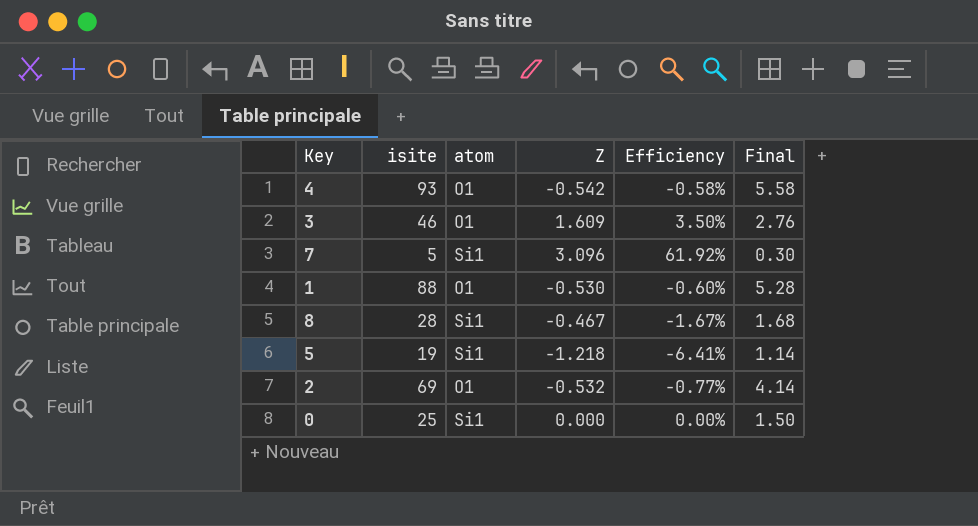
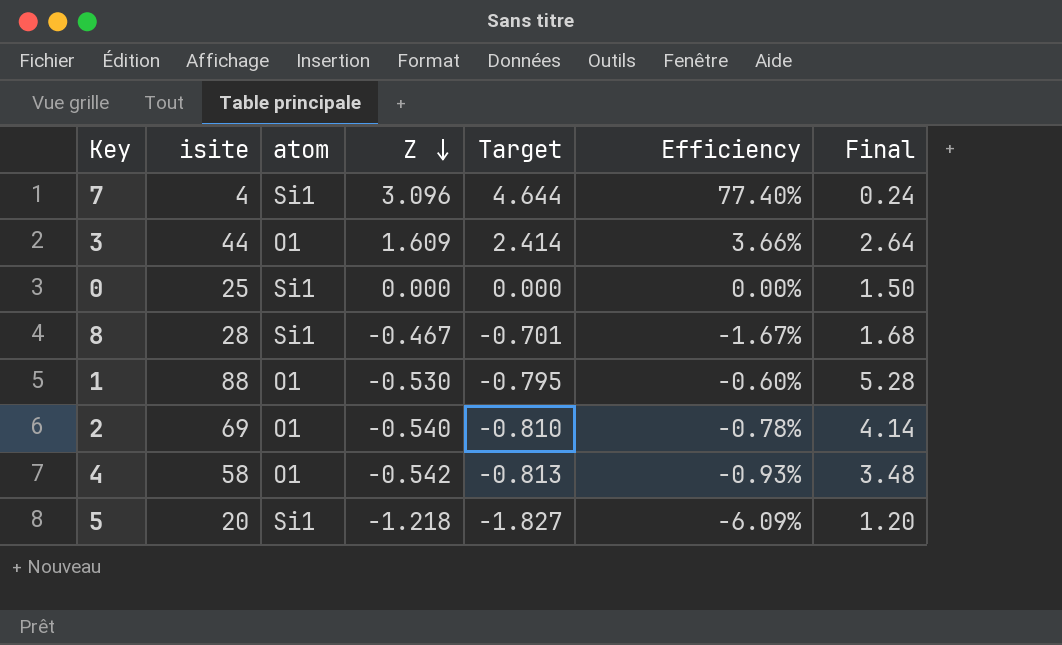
row order: none -> Z descending
column Target | formula: none -> [Z] * 1.5
7 | isite: 5 -> 4
7 | Efficiency: 61.92% -> 77.40%
7 | Final: 0.30 -> 0.24
3 | isite: 46 -> 44
3 | Efficiency: 3.50% -> 3.66%
3 | Final: 2.76 -> 2.64
2 | Z: -0.532 -> -0.540
2 | Efficiency: -0.77% -> -0.78%
4 | isite: 93 -> 58
4 | Efficiency: -0.58% -> -0.93%
4 | Final: 5.58 -> 3.48
5 | isite: 19 -> 20
5 | Efficiency: -6.41% -> -6.09%
5 | Final: 1.14 -> 1.20

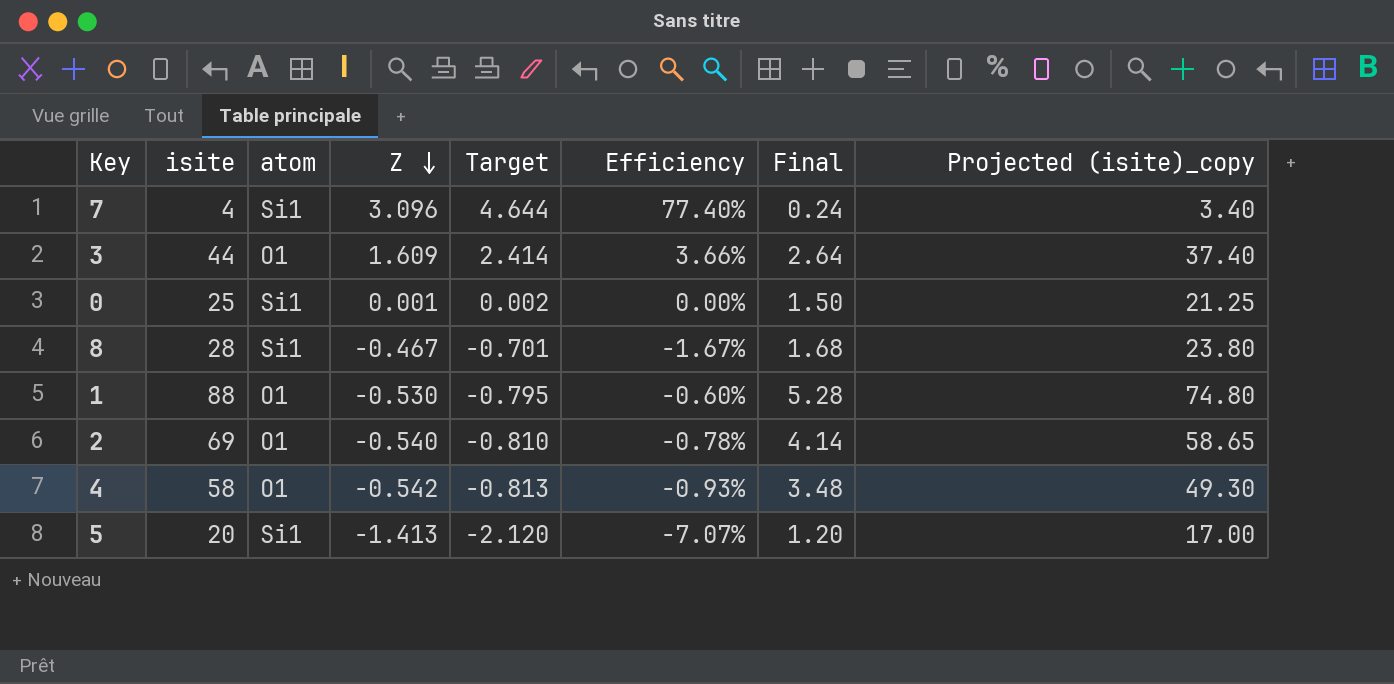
column Projected (isite)_copy | formula: none -> [isite] * 0.85
0 | Z: 0.000 -> 0.001
0 | Target: 0.000 -> 0.002
5 | Z: -1.218 -> -1.413
5 | Target: -1.827 -> -2.120
5 | Efficiency: -6.09% -> -7.07%

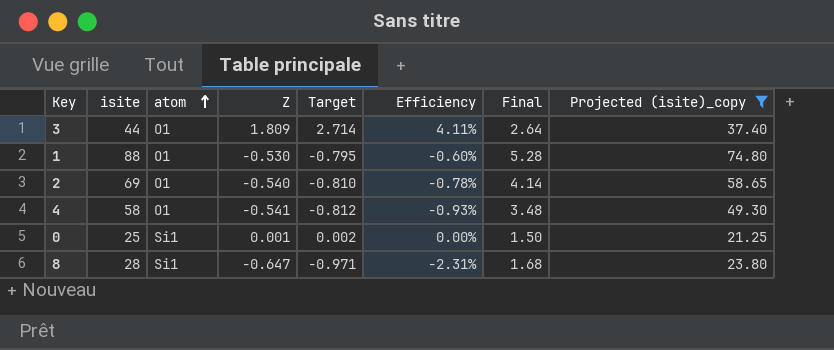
filter: none -> Projected (isite)_copy >= 21.25
row order: Z descending -> atom ascending
3 | Z: 1.609 -> 1.809
3 | Target: 2.414 -> 2.714
3 | Efficiency: 3.66% -> 4.11%
4 | Z: -0.542 -> -0.541
4 | Target: -0.813 -> -0.812
8 | Z: -0.467 -> -0.647
8 | Target: -0.701 -> -0.971
8 | Efficiency: -1.67% -> -2.31%

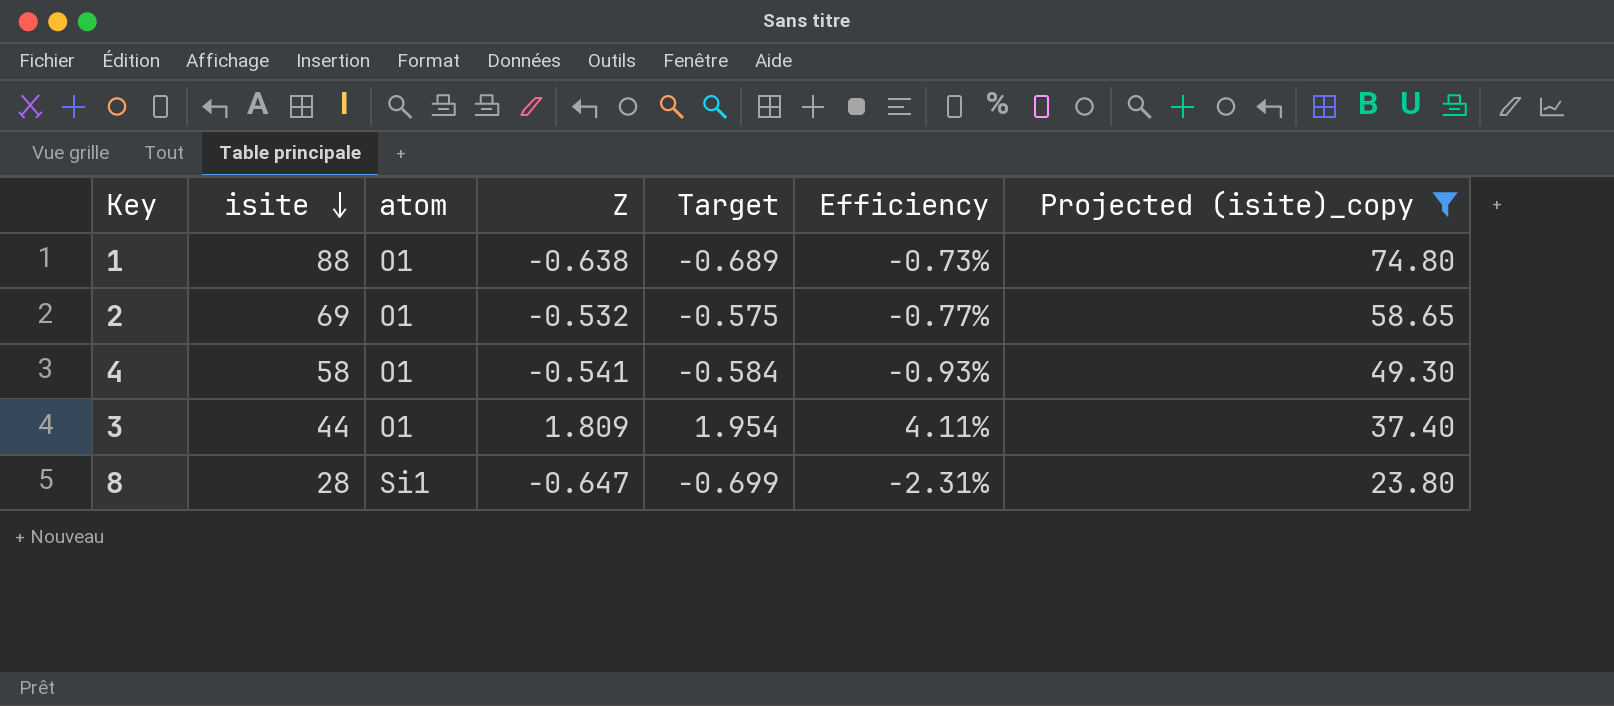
row order: atom ascending -> isite descending
column Final | formula: [isite] * 0.06 -> none
column Target | formula: [Z] * 1.5 -> [Z] * 1.08
row 0: 25 | Si1 | 0.001 | 0.002 | 0.00% | 1.50 | 21.25 -> none
1 | Z: -0.530 -> -0.638
1 | Efficiency: -0.60% -> -0.73%
2 | Z: -0.540 -> -0.532
2 | Efficiency: -0.78% -> -0.77%

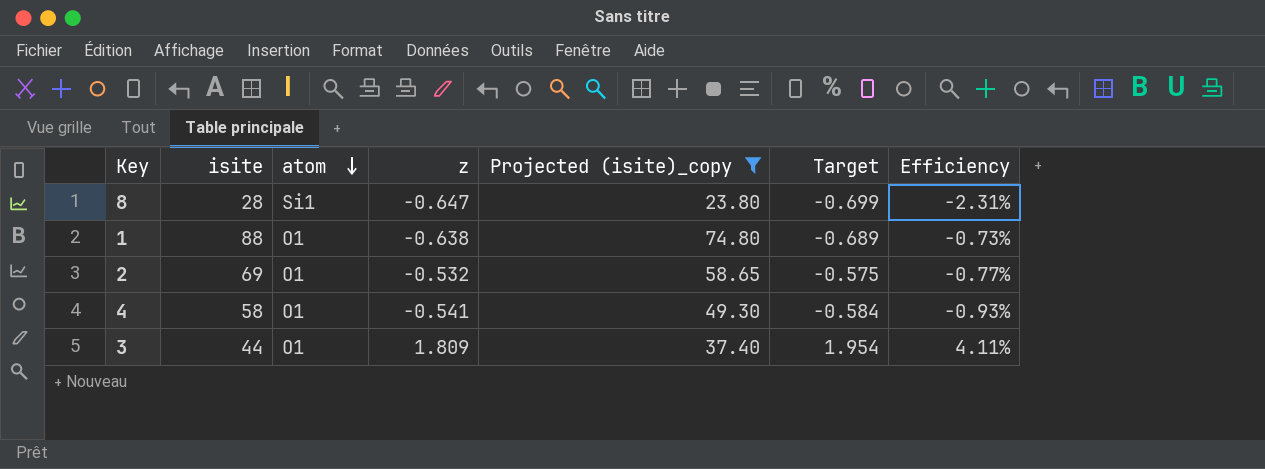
row order: isite descending -> atom descending
column name: Z -> z
column Projected (isite)_copy | position: 7 -> 5

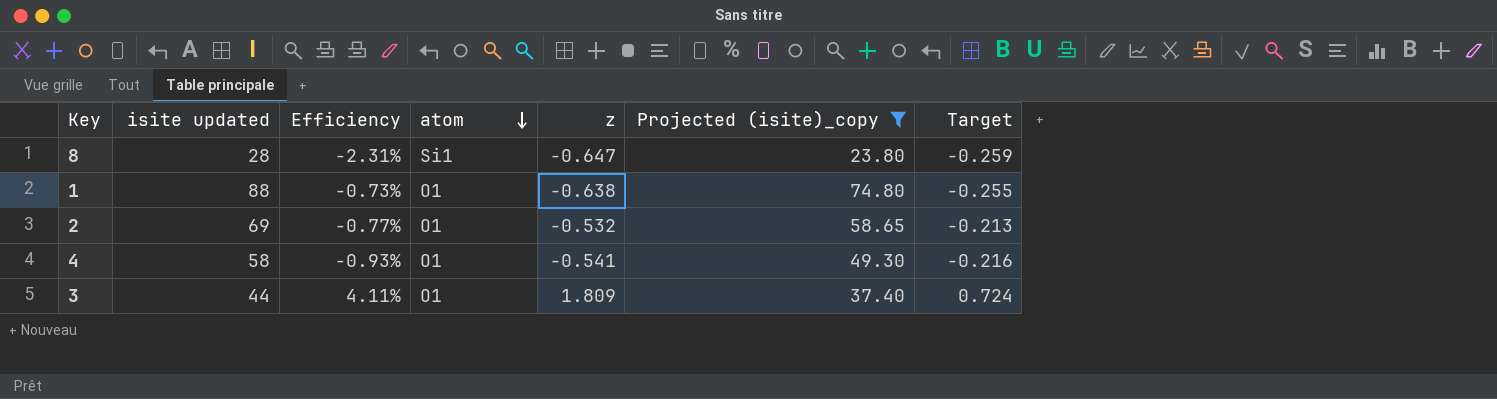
column name: isite -> isite updated
column Efficiency | position: 7 -> 3
column Target | formula: [z] * 1.08 -> [z] * 0.4

